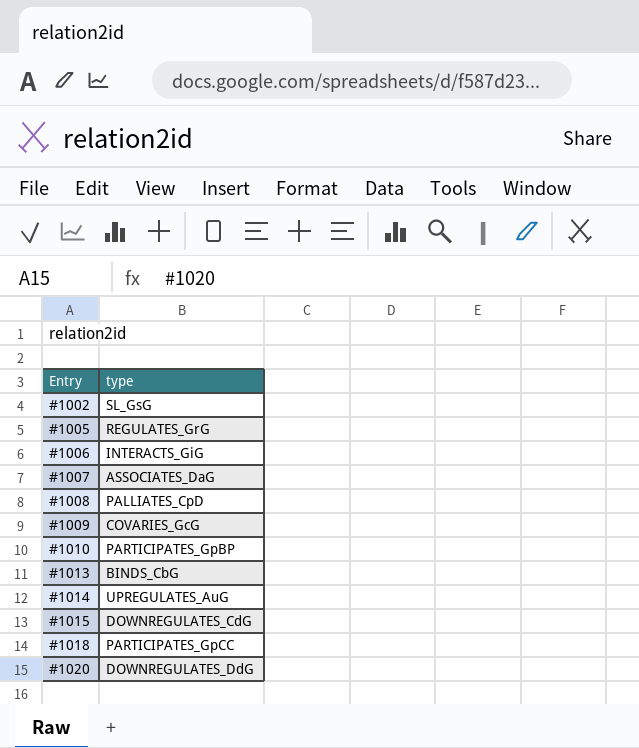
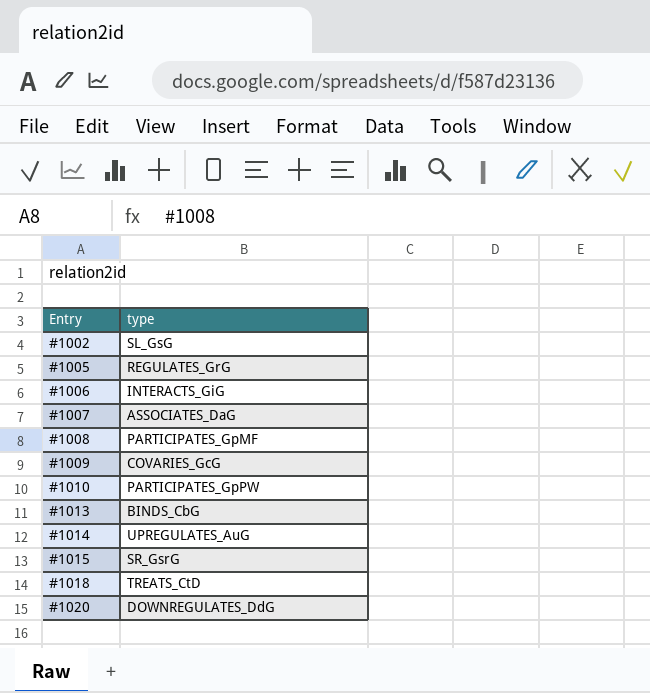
#1008 | type: PALLIATES_CpD -> PARTICIPATES_GpMF
#1010 | type: PARTICIPATES_GpBP -> PARTICIPATES_GpPW
#1015 | type: DOWNREGULATES_CdG -> SR_GsrG
#1018 | type: PARTICIPATES_GpCC -> TREATS_CtD

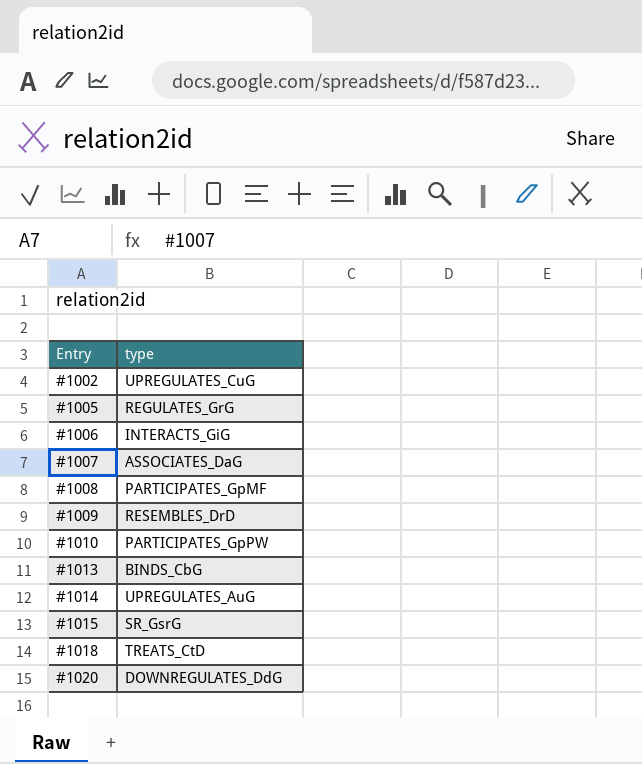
#1002 | type: SL_GsG -> UPREGULATES_CuG
#1009 | type: COVARIES_GcG -> RESEMBLES_DrD

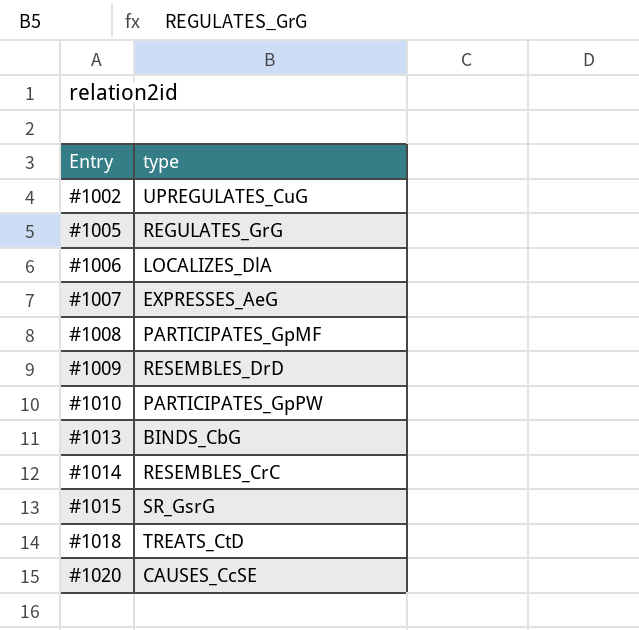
#1006 | type: INTERACTS_GiG -> LOCALIZES_DlA
#1007 | type: ASSOCIATES_DaG -> EXPRESSES_AeG
#1014 | type: UPREGULATES_AuG -> RESEMBLES_CrC
#1020 | type: DOWNREGULATES_DdG -> CAUSES_CcSE

